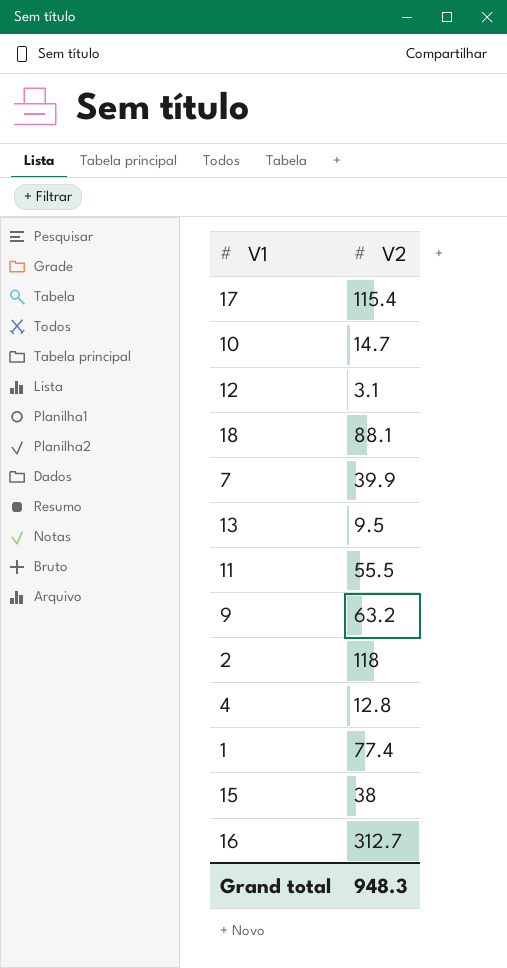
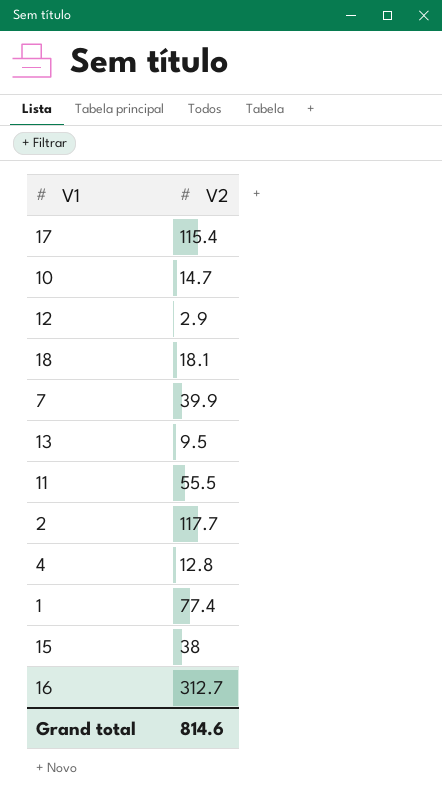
row 9: 63.2 -> none
12 | V2: 3.1 -> 2.9
18 | V2: 88.1 -> 18.1
2 | V2: 118 -> 117.7
Grand total | V2: 948.3 -> 814.6

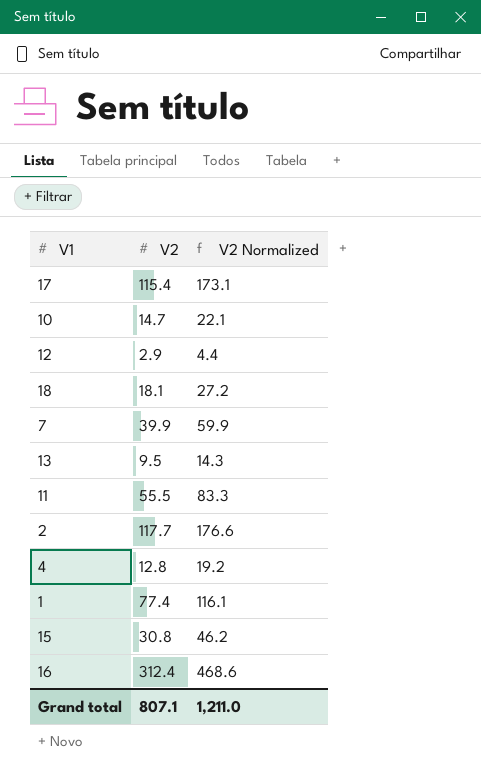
column V2 Normalized | formula: none -> [V2] * 1.5
15 | V2: 38 -> 30.8
16 | V2: 312.7 -> 312.4
Grand total | V2: 814.6 -> 807.1

